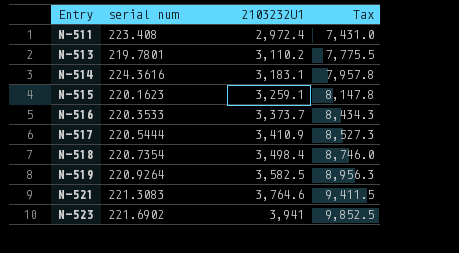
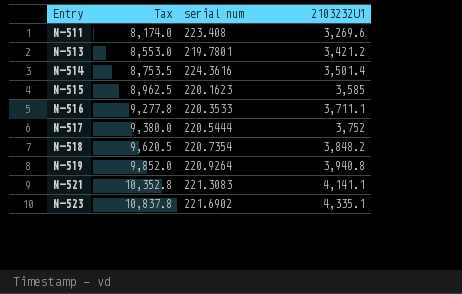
column Tax | position: 4 -> 2
N-511 | Tax: 7,431.0 -> 8,174.0
N-511 | 2103232U1: 2,972.4 -> 3,269.6
N-513 | Tax: 7,775.5 -> 8,553.0
N-513 | 2103232U1: 3,110.2 -> 3,421.2
N-514 | Tax: 7,957.8 -> 8,753.5
N-514 | 2103232U1: 3,183.1 -> 3,501.4
N-515 | Tax: 8,147.8 -> 8,962.5
N-515 | 2103232U1: 3,259.1 -> 3,585
N-516 | Tax: 8,434.3 -> 9,277.8
N-516 | 2103232U1: 3,373.7 -> 3,711.1
N-517 | Tax: 8,527.3 -> 9,380.0
N-517 | 2103232U1: 3,410.9 -> 3,752
N-518 | Tax: 8,746.0 -> 9,620.5
N-518 | 2103232U1: 3,498.4 -> 3,848.2
N-519 | Tax: 8,956.3 -> 9,852.0
N-519 | 2103232U1: 3,582.5 -> 3,940.8
N-521 | Tax: 9,411.5 -> 10,352.8
N-521 | 2103232U1: 3,764.6 -> 4,141.1
N-523 | Tax: 9,852.5 -> 10,837.8
N-523 | 2103232U1: 3,941 -> 4,335.1

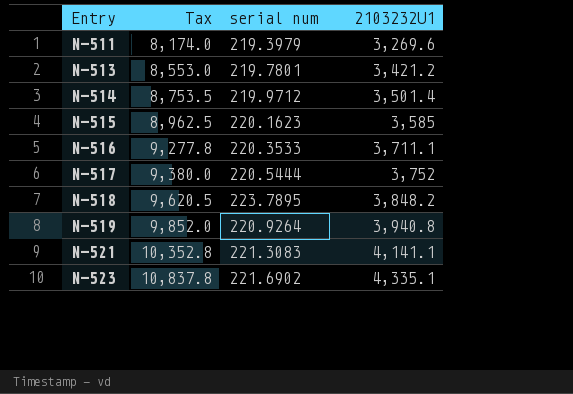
N-511 | serial num: 223.408 -> 219.3979
N-514 | serial num: 224.3616 -> 219.9712
N-518 | serial num: 220.7354 -> 223.7895

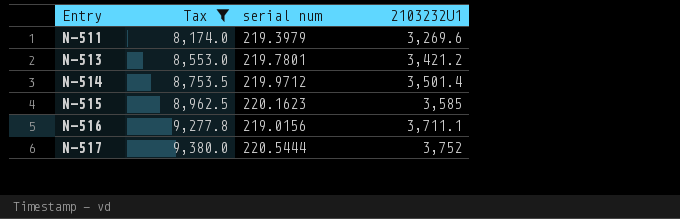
filter: none -> Tax <= 9,380.0
N-516 | serial num: 220.3533 -> 219.0156

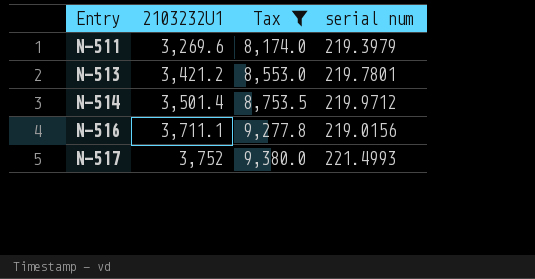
column 2103232U1 | position: 4 -> 2
row N-515: 8,962.5 | 220.1623 | 3,585 -> none
N-517 | serial num: 220.5444 -> 221.4993

